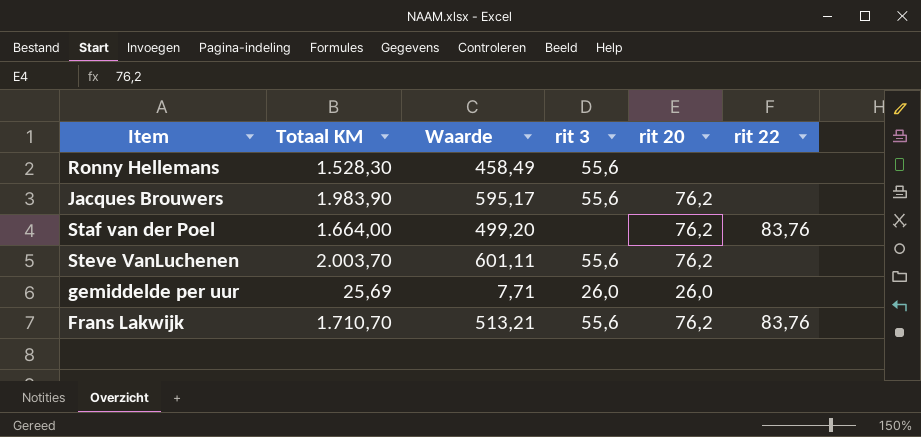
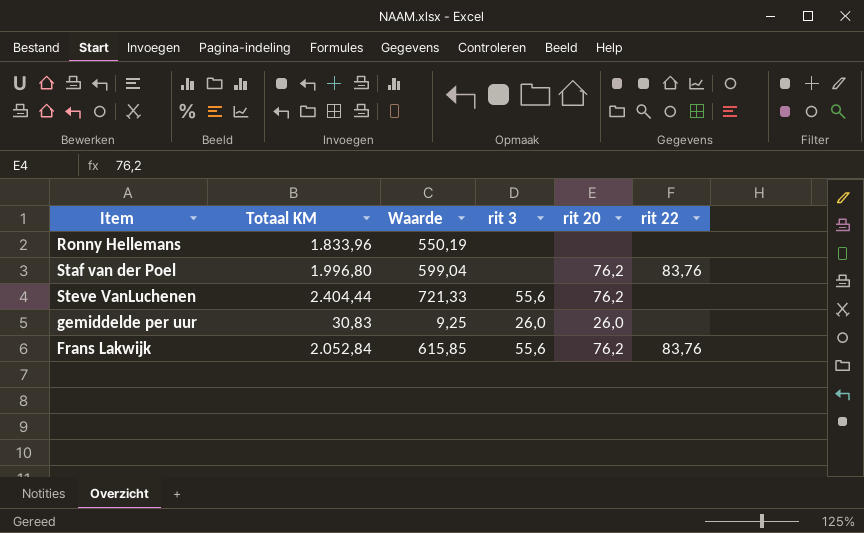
row Jacques Brouwers: 1.983,90 | 595,17 | 55,6 | 76,2 | none -> none
Ronny Hellemans | Totaal KM: 1.528,30 -> 1.833,96
Ronny Hellemans | Waarde: 458,49 -> 550,19
Ronny Hellemans | rit 3: 55,6 -> none
Staf van der Poel | Totaal KM: 1.664,00 -> 1.996,80
Staf van der Poel | Waarde: 499,20 -> 599,04
Steve VanLuchenen | Totaal KM: 2.003,70 -> 2.404,44
Steve VanLuchenen | Waarde: 601,11 -> 721,33
gemiddelde per uur | Totaal KM: 25,69 -> 30,83
gemiddelde per uur | Waarde: 7,71 -> 9,25
Frans Lakwijk | Totaal KM: 1.710,70 -> 2.052,84
Frans Lakwijk | Waarde: 513,21 -> 615,85

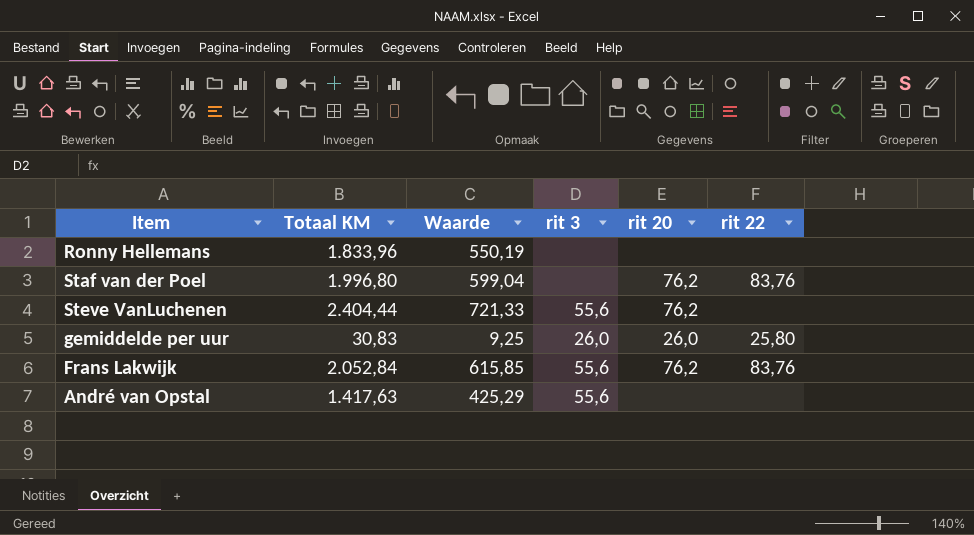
gemiddelde per uur | rit 22: none -> 25,80
row André van Opstal: none -> 1.417,63 | 425,29 | 55,6 | none | none

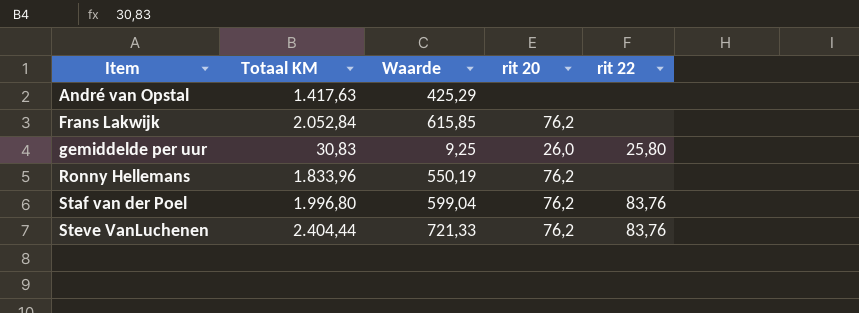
row order: none -> Item ascending
column rit 3 | position: 4 -> none
Frans Lakwijk | rit 22: 83,76 -> none
Ronny Hellemans | rit 20: none -> 76,2
Steve VanLuchenen | rit 22: none -> 83,76

